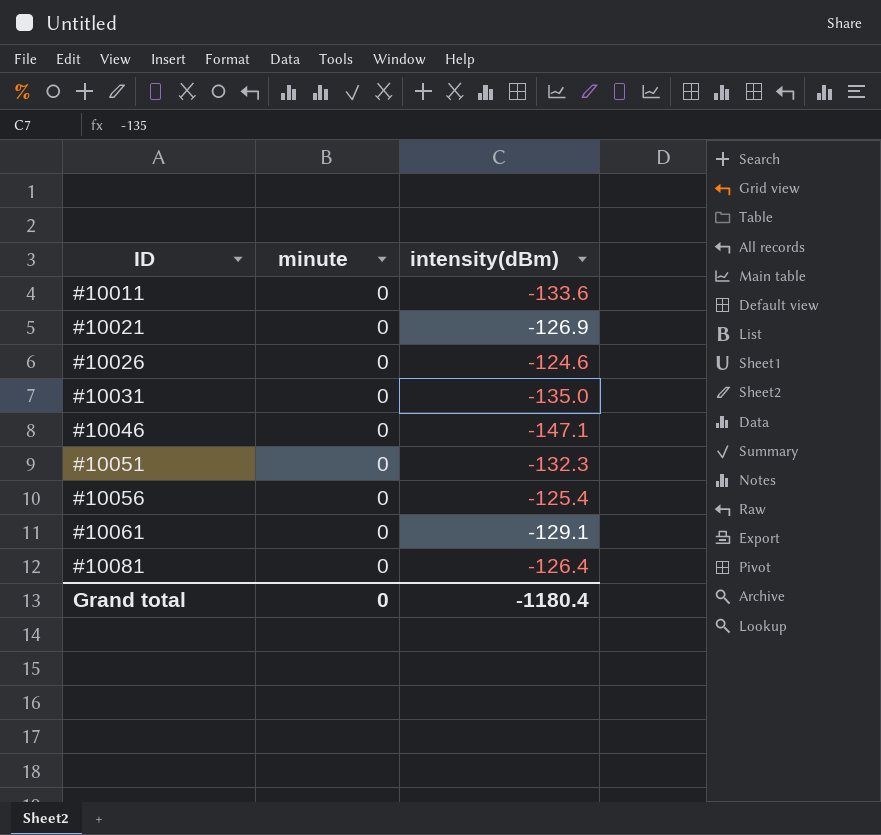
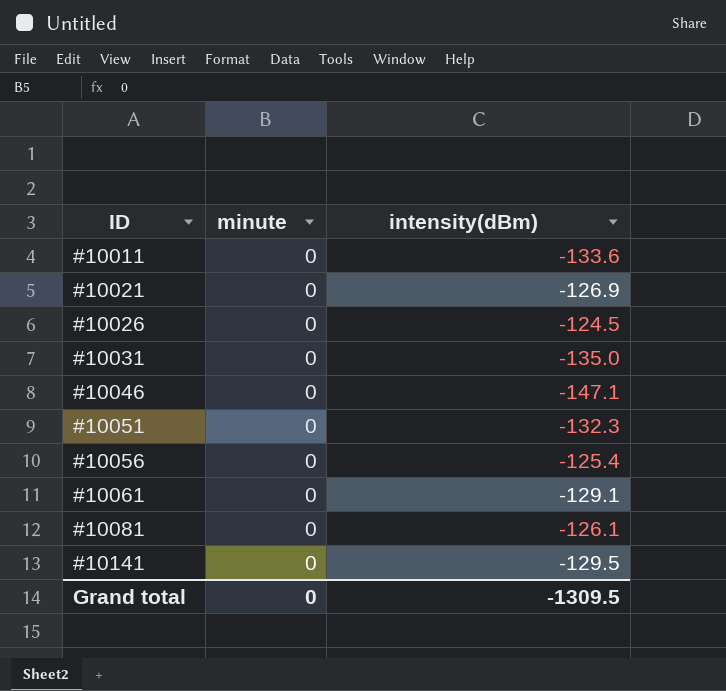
#10026 | intensity(dBm): -124.6 -> -124.5
#10081 | intensity(dBm): -126.4 -> -126.1
row #10141: none -> 0 | -129.5
Grand total | intensity(dBm): -1180.4 -> -1309.5

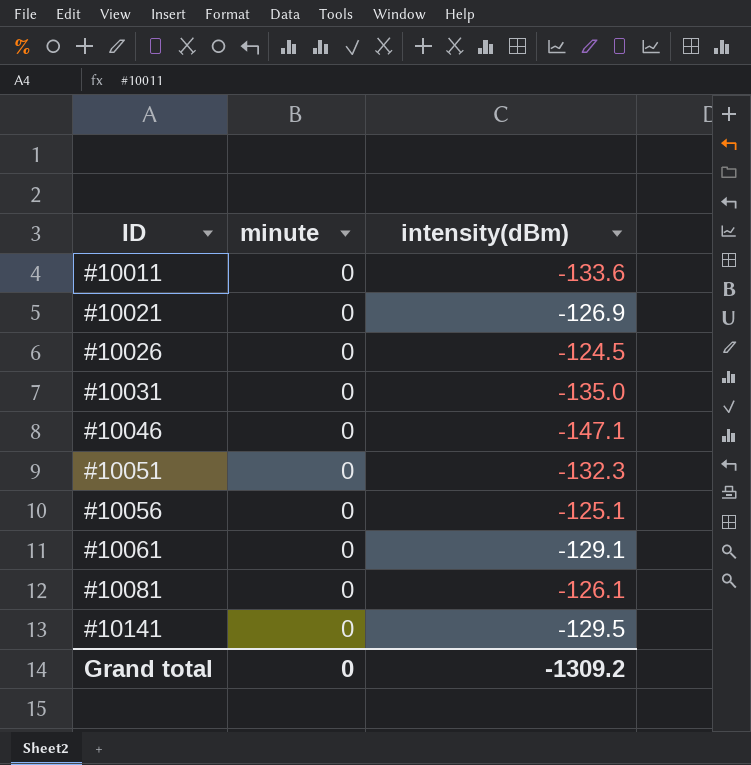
#10056 | intensity(dBm): -125.4 -> -125.1
Grand total | intensity(dBm): -1309.5 -> -1309.2

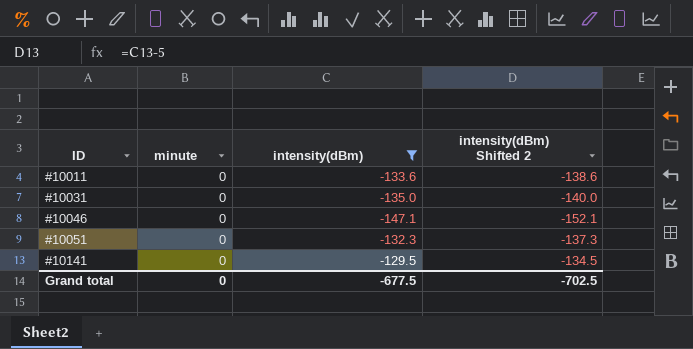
filter: none -> intensity(dBm) <= -129.5
column intensity(dBm) Shifted 2 | formula: none -> [intensity(dBm)] - 5
Grand total | intensity(dBm): -1309.2 -> -677.5

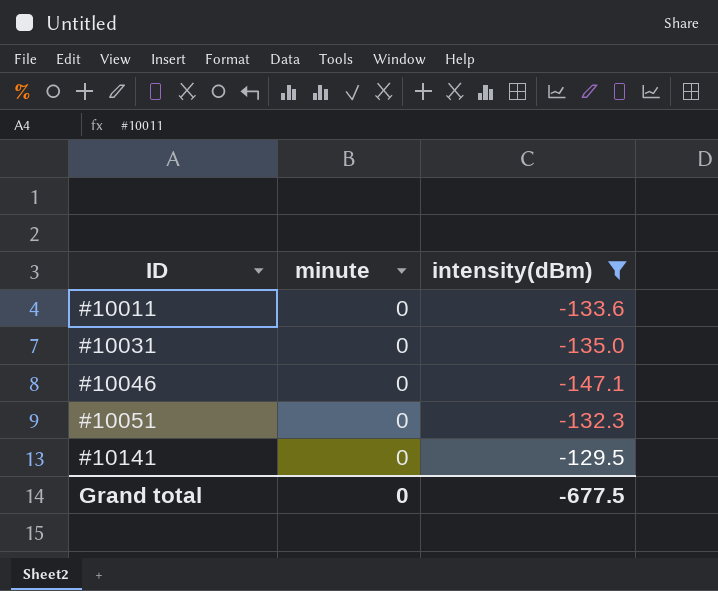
column intensity(dBm) Shifted 2 | formula: [intensity(dBm)] - 5 -> none

